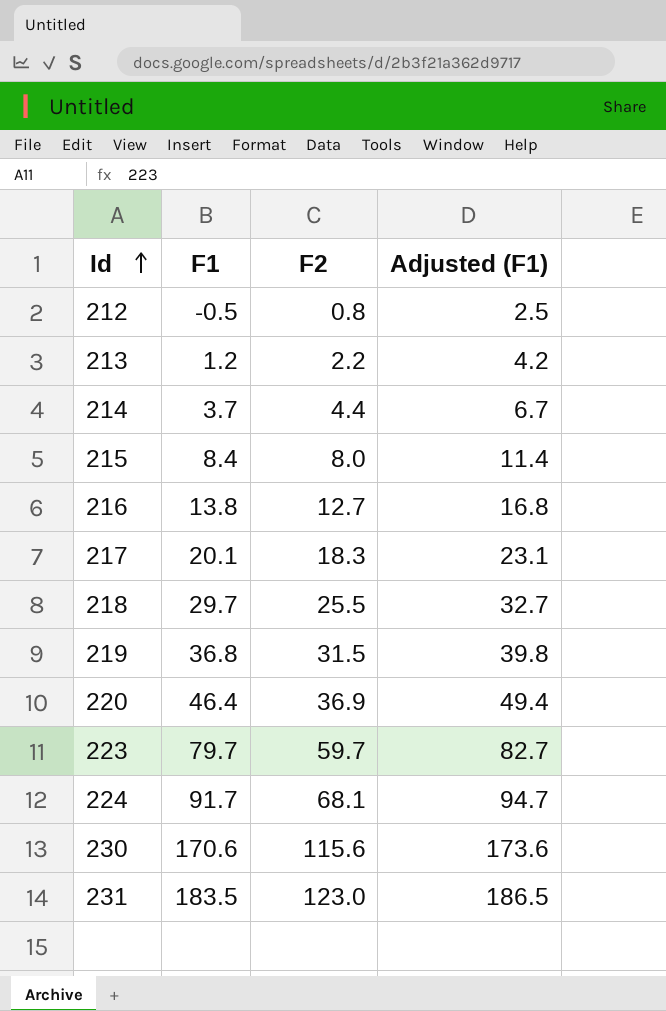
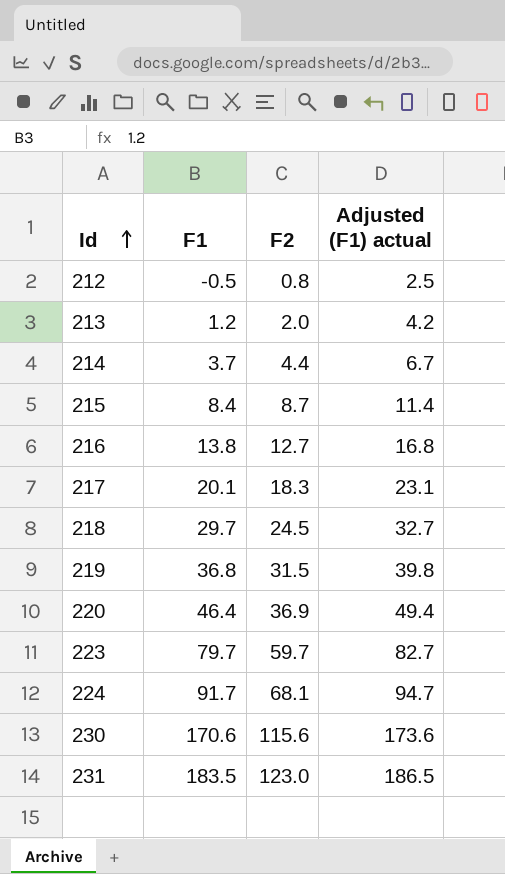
column name: Adjusted (F1) -> Adjusted (F1) actual
213 | F2: 2.2 -> 2.0
215 | F2: 8.0 -> 8.7
218 | F2: 25.5 -> 24.5

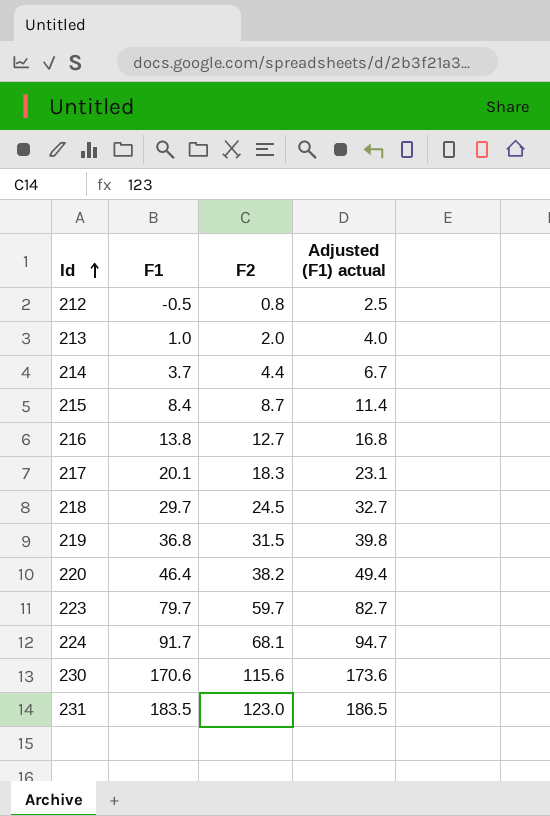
213 | F1: 1.2 -> 1.0
213 | Adjusted (F1) actual: 4.2 -> 4.0
220 | F2: 36.9 -> 38.2

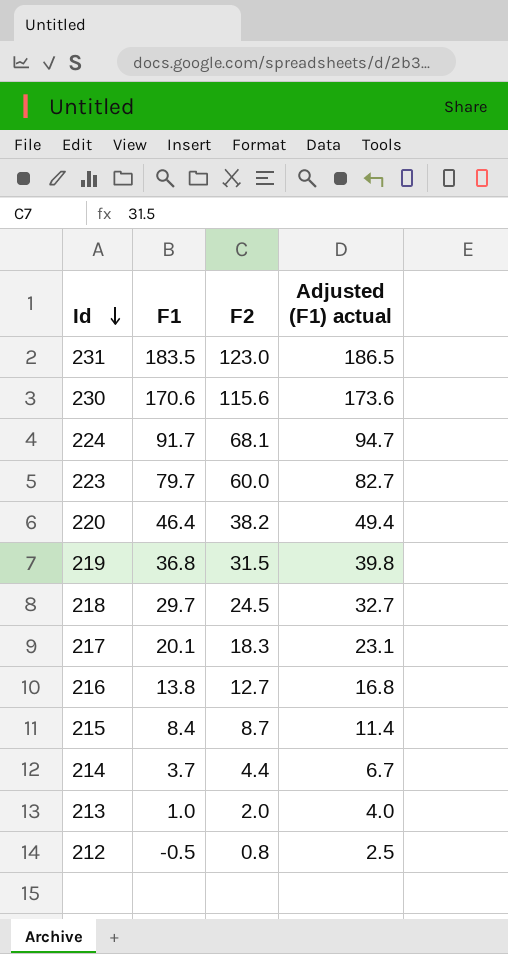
row order: Id ascending -> Id descending
223 | F2: 59.7 -> 60.0

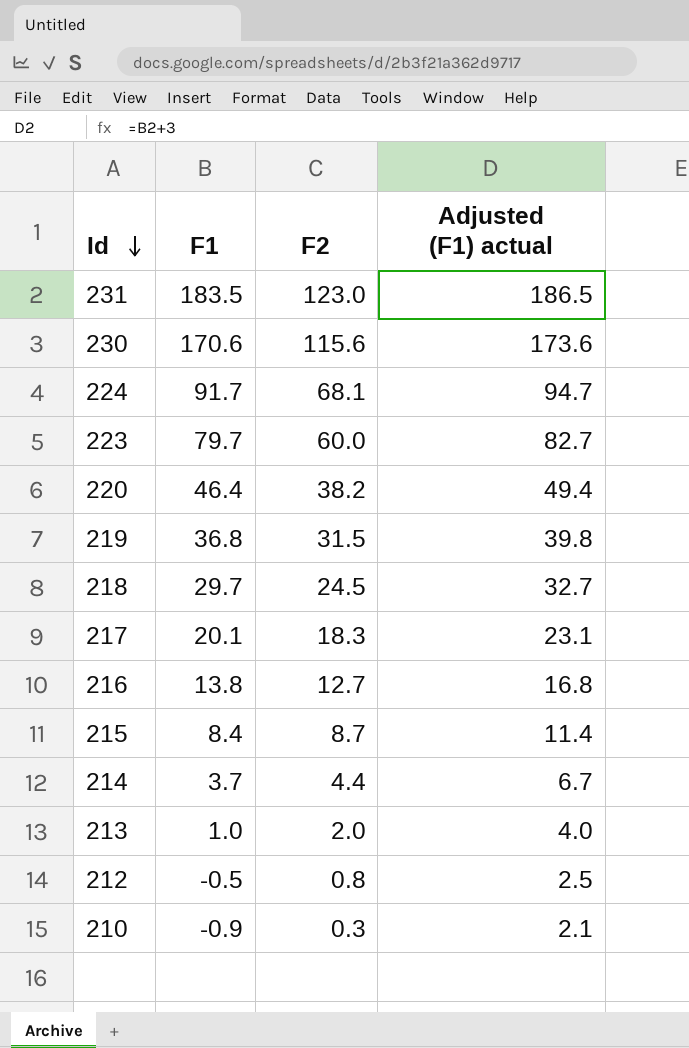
row 210: none -> -0.9 | 0.3 | 2.1

